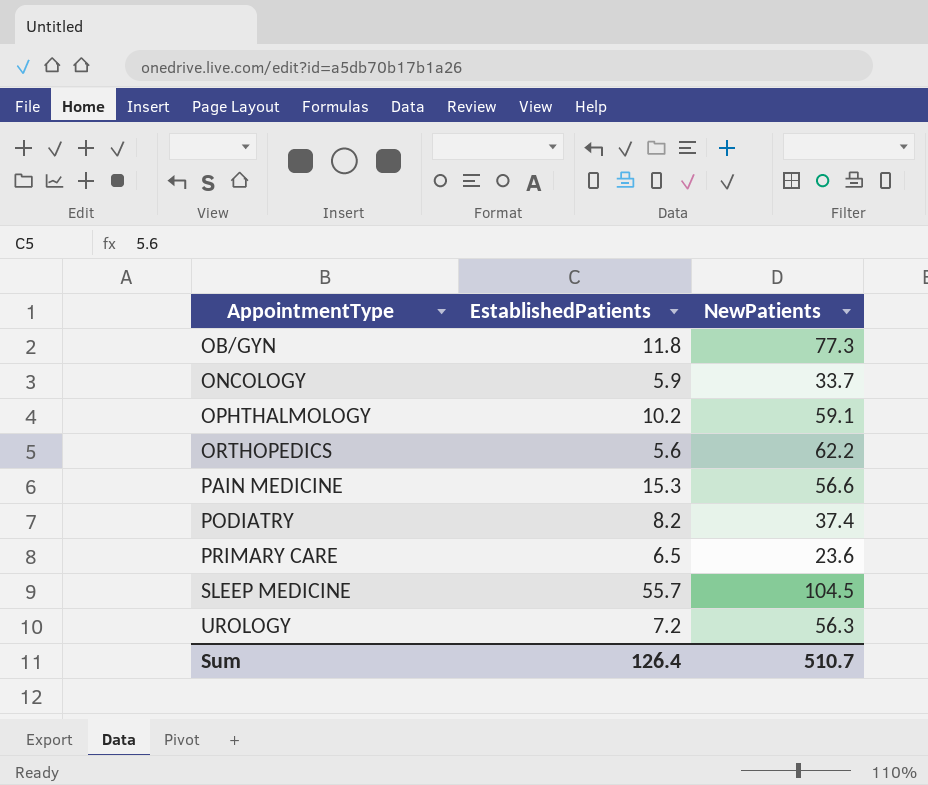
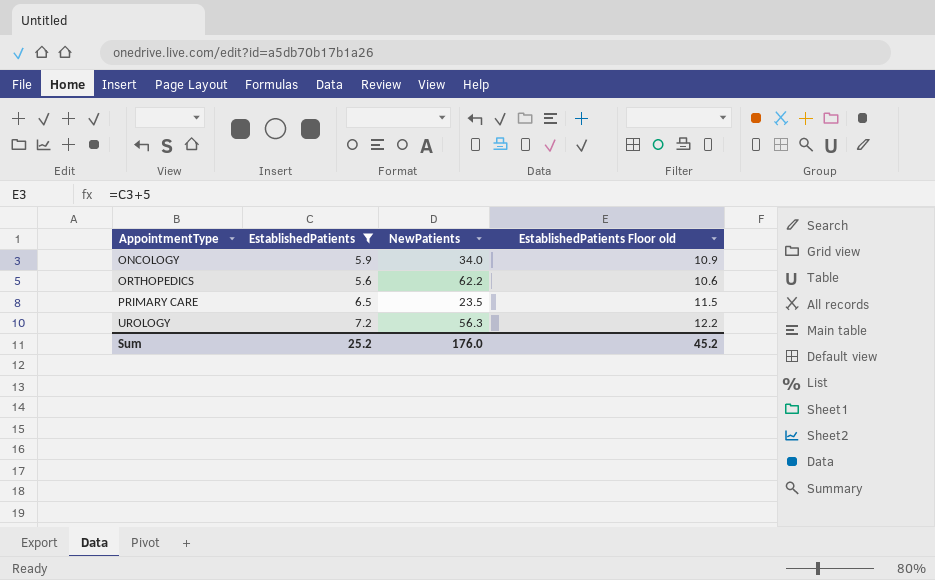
filter: none -> EstablishedPatients <= 7.2
column EstablishedPatients Floor old | formula: none -> [EstablishedPatients] + 5
ONCOLOGY | NewPatients: 33.7 -> 34.0
PRIMARY CARE | NewPatients: 23.6 -> 23.5
Sum | EstablishedPatients: 126.4 -> 25.2
Sum | NewPatients: 510.7 -> 176.0

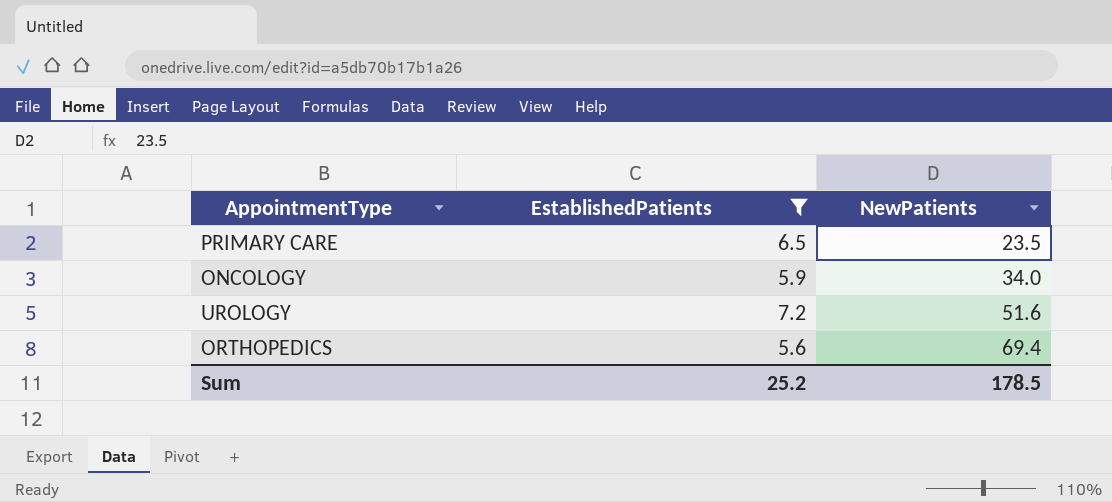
row order: AppointmentType ascending -> NewPatients ascending
column EstablishedPatients Floor old | formula: [EstablishedPatients] + 5 -> none
UROLOGY | NewPatients: 56.3 -> 51.6
ORTHOPEDICS | NewPatients: 62.2 -> 69.4
Sum | NewPatients: 176.0 -> 178.5

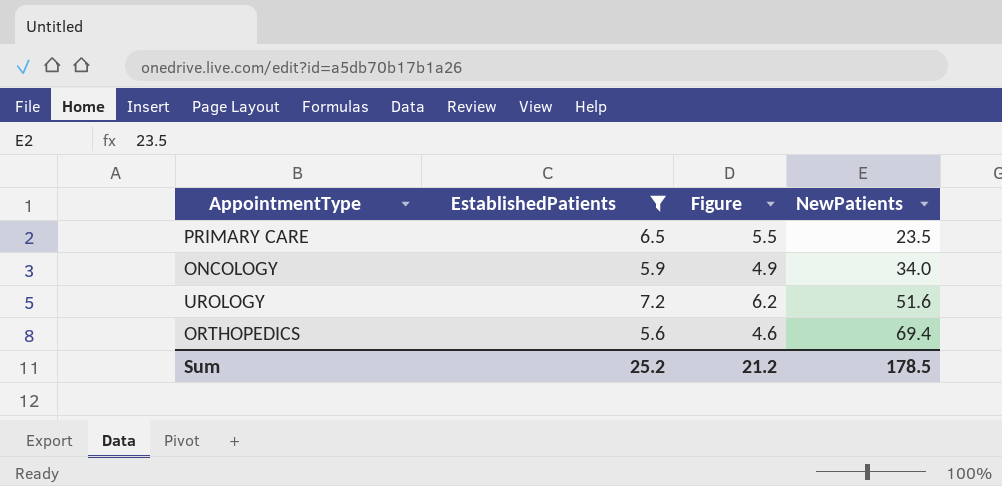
column Figure | formula: none -> [EstablishedPatients] - 1

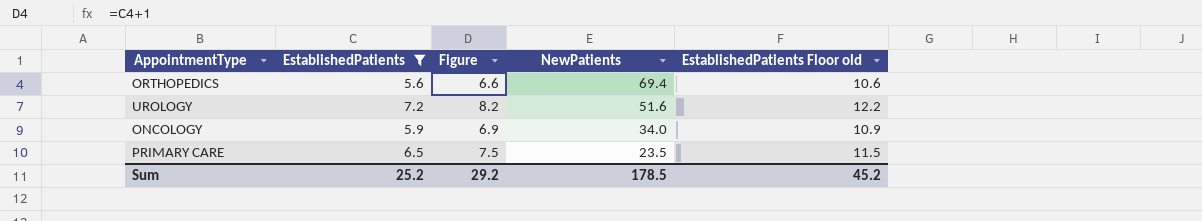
row order: NewPatients ascending -> NewPatients descending
column Figure | formula: [EstablishedPatients] - 1 -> [EstablishedPatients] + 1
column EstablishedPatients Floor old | formula: none -> [EstablishedPatients] + 5
Sum | Figure: 21.2 -> 29.2

